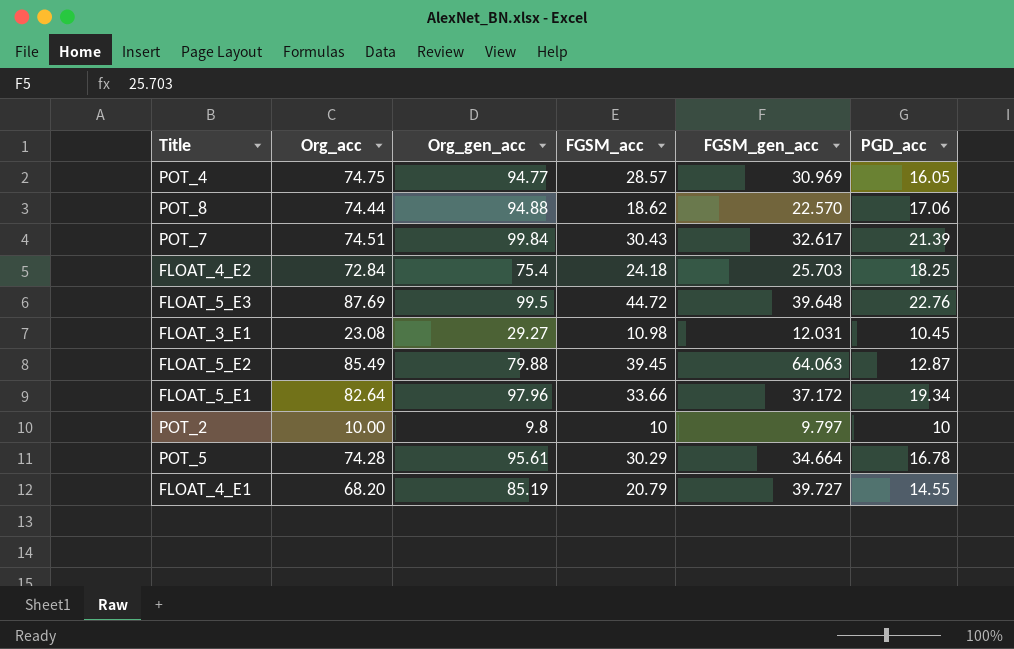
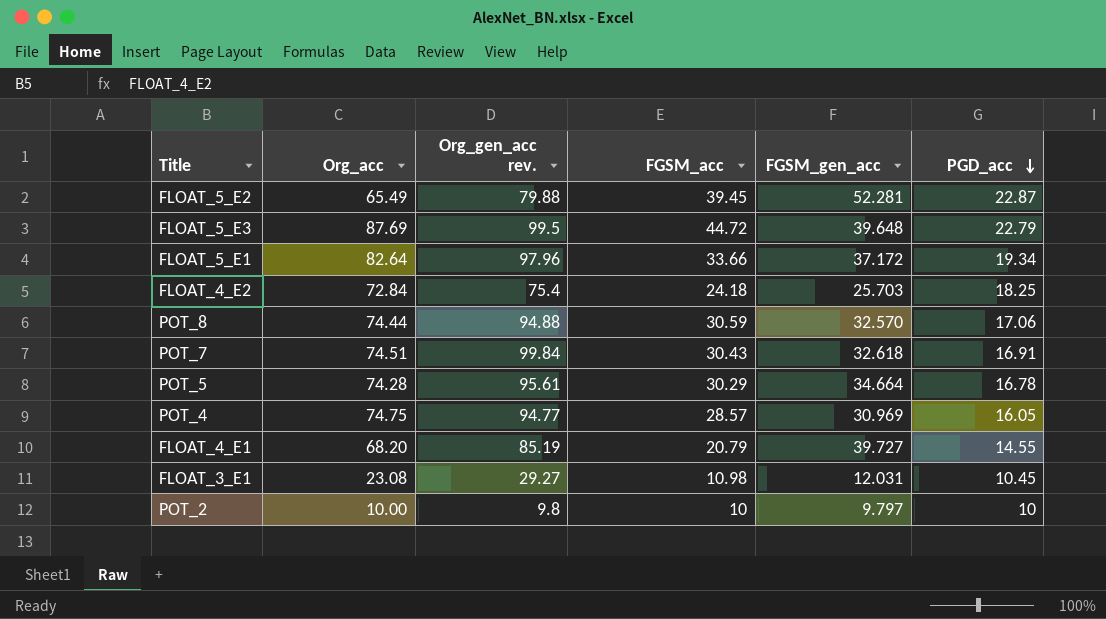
row order: none -> PGD_acc descending
column name: Org_gen_acc -> Org_gen_acc rev.
FLOAT_5_E2 | Org_acc: 85.49 -> 65.49
FLOAT_5_E2 | FGSM_gen_acc: 64.063 -> 52.281
FLOAT_5_E2 | PGD_acc: 12.87 -> 22.87
FLOAT_5_E3 | PGD_acc: 22.76 -> 22.79
POT_8 | FGSM_acc: 18.62 -> 30.59
POT_8 | FGSM_gen_acc: 22.570 -> 32.570
POT_7 | FGSM_gen_acc: 32.617 -> 32.618
POT_7 | PGD_acc: 21.39 -> 16.91

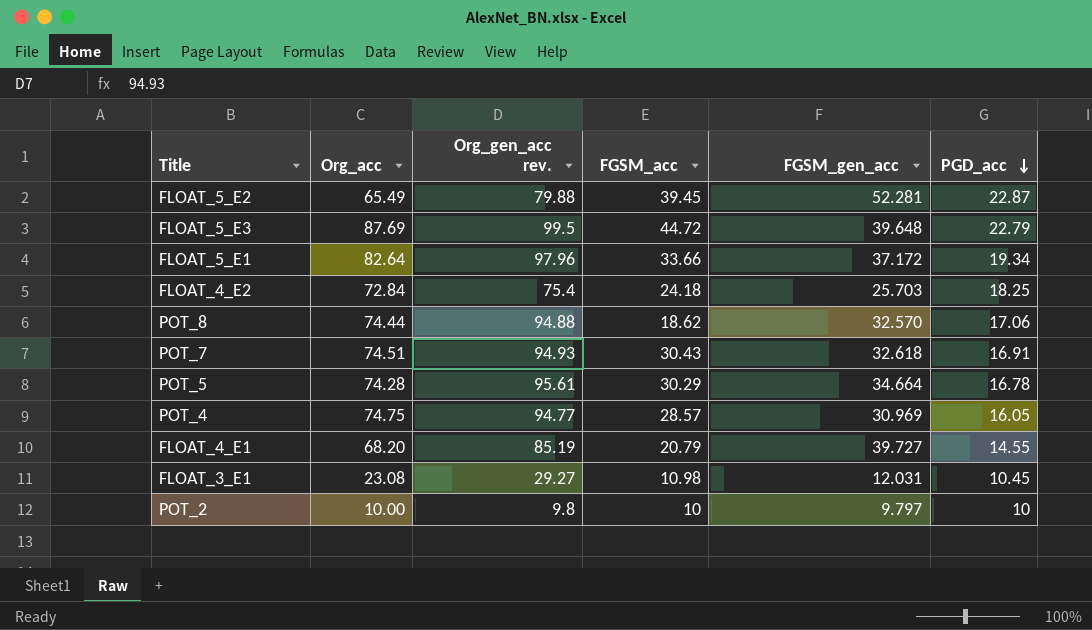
POT_8 | FGSM_acc: 30.59 -> 18.62
POT_7 | Org_gen_acc rev.: 99.84 -> 94.93

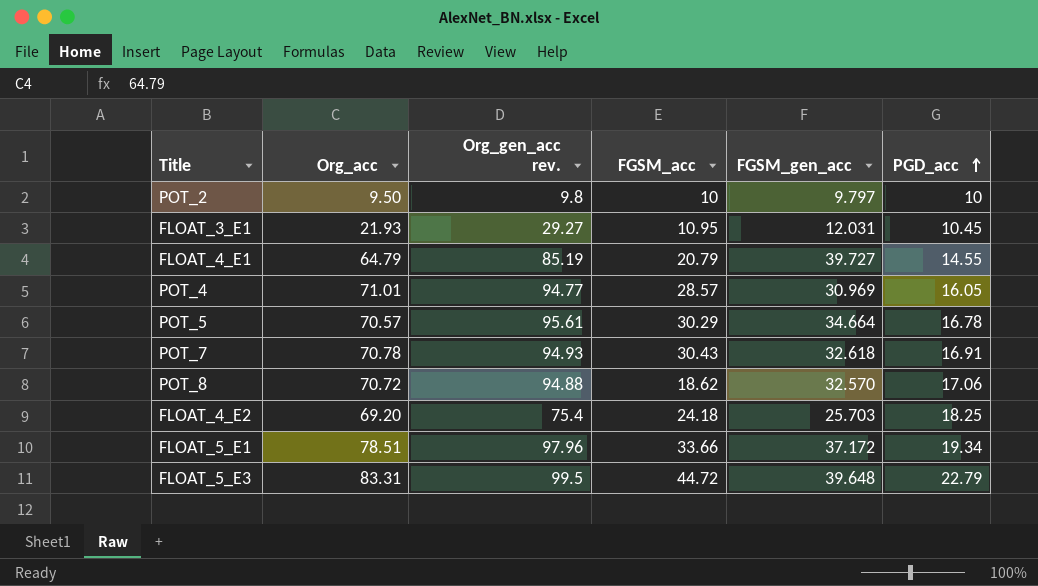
row order: PGD_acc descending -> PGD_acc ascending
row FLOAT_5_E2: 65.49 | 79.88 | 39.45 | 52.281 | 22.87 -> none
POT_2 | Org_acc: 10.00 -> 9.50
FLOAT_3_E1 | Org_acc: 23.08 -> 21.93
FLOAT_3_E1 | FGSM_acc: 10.98 -> 10.95
FLOAT_4_E1 | Org_acc: 68.20 -> 64.79
POT_4 | Org_acc: 74.75 -> 71.01
POT_5 | Org_acc: 74.28 -> 70.57
POT_7 | Org_acc: 74.51 -> 70.78
POT_8 | Org_acc: 74.44 -> 70.72
FLOAT_4_E2 | Org_acc: 72.84 -> 69.20
FLOAT_5_E1 | Org_acc: 82.64 -> 78.51
FLOAT_5_E3 | Org_acc: 87.69 -> 83.31

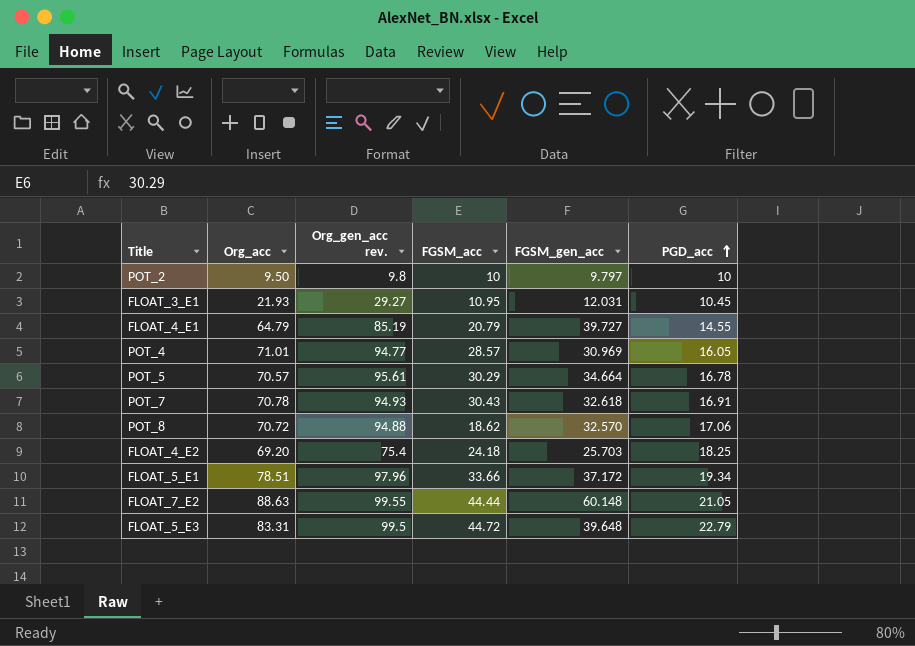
row FLOAT_7_E2: none -> 88.63 | 99.55 | 44.44 | 60.148 | 21.05

